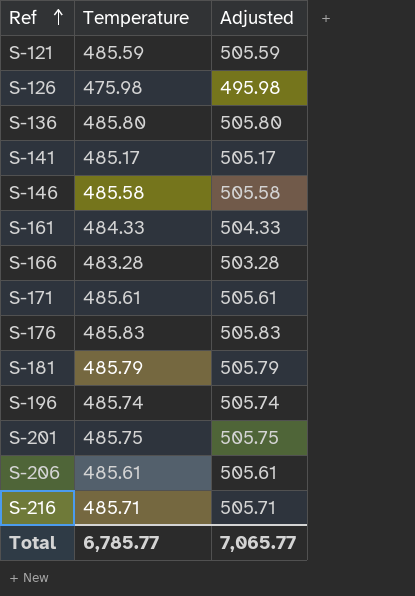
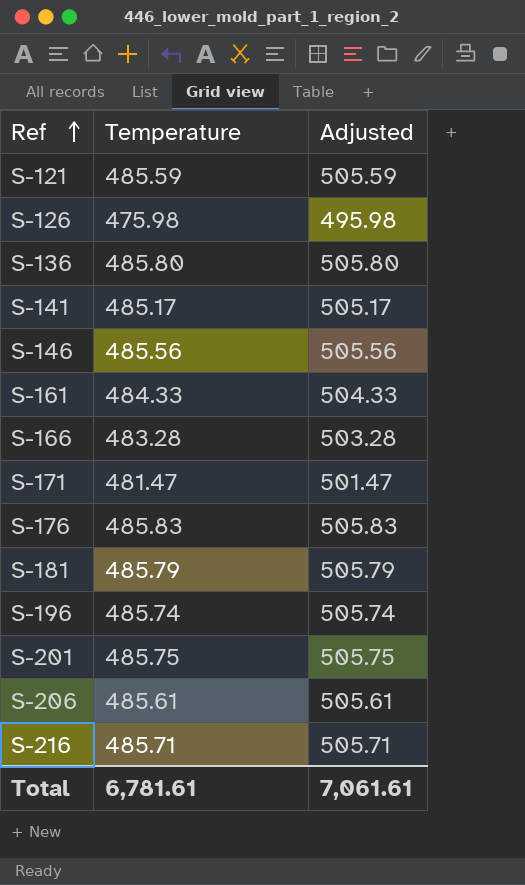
S-146 | Temperature: 485.58 -> 485.56
S-146 | Adjusted: 505.58 -> 505.56
S-171 | Temperature: 485.61 -> 481.47
S-171 | Adjusted: 505.61 -> 501.47
Total | Temperature: 6,785.77 -> 6,781.61
Total | Adjusted: 7,065.77 -> 7,061.61

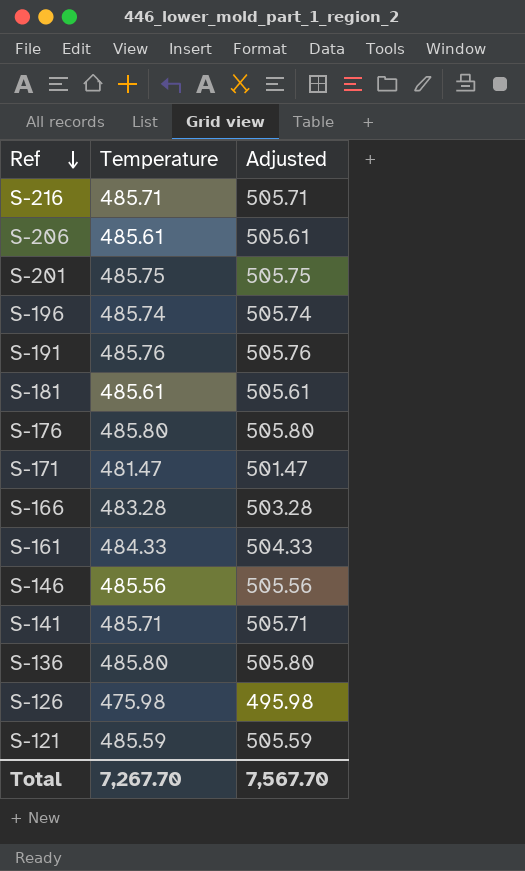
row order: Ref ascending -> Ref descending
row S-191: none -> 485.76 | 505.76
S-181 | Temperature: 485.79 -> 485.61
S-181 | Adjusted: 505.79 -> 505.61
S-176 | Temperature: 485.83 -> 485.80
S-176 | Adjusted: 505.83 -> 505.80
S-141 | Temperature: 485.17 -> 485.71
S-141 | Adjusted: 505.17 -> 505.71
Total | Temperature: 6,781.61 -> 7,267.70
Total | Adjusted: 7,061.61 -> 7,567.70

